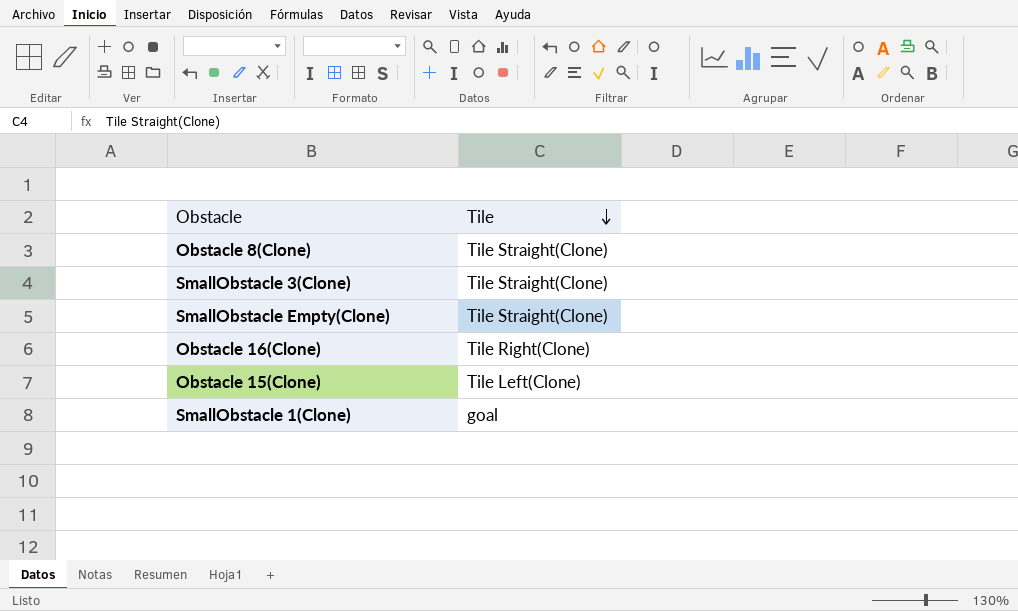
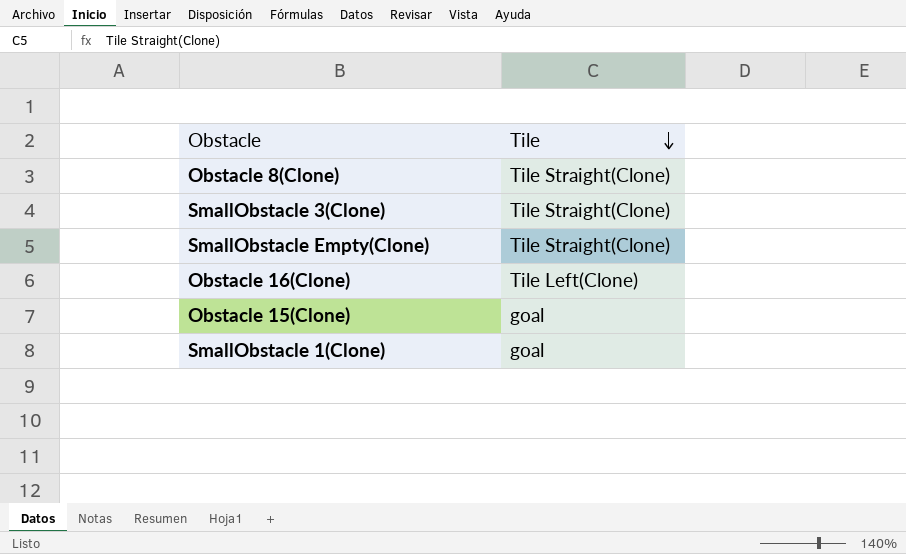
Obstacle 16(Clone) | Tile: Tile Right(Clone) -> Tile Left(Clone)
Obstacle 15(Clone) | Tile: Tile Left(Clone) -> goal

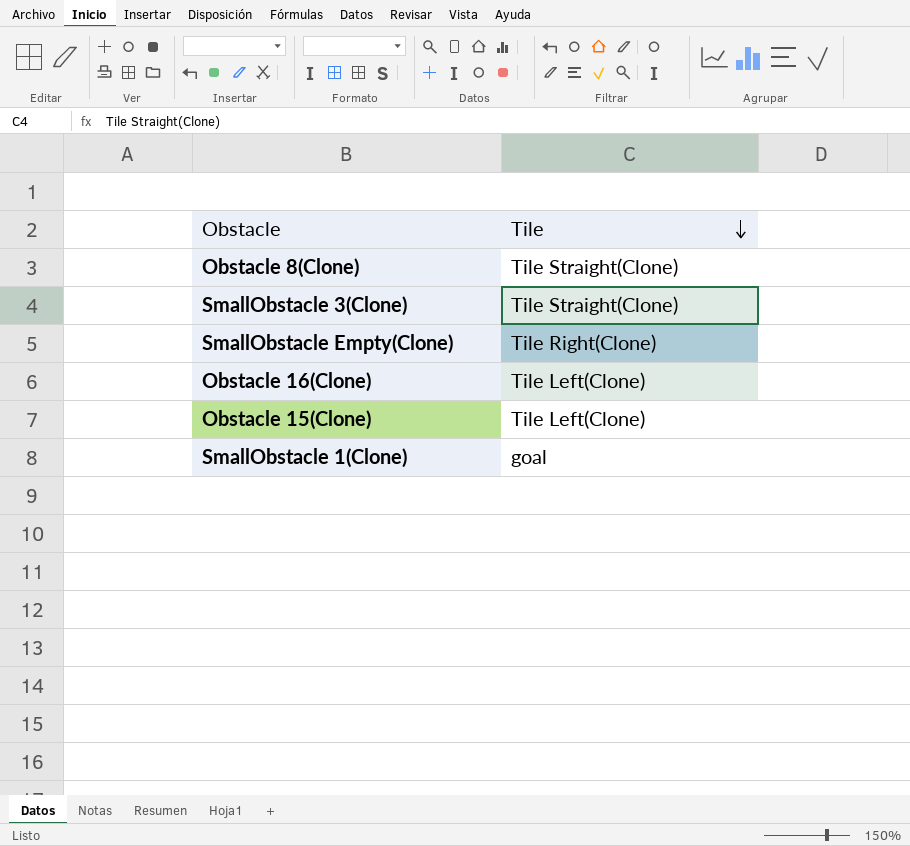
SmallObstacle Empty(Clone) | Tile: Tile Straight(Clone) -> Tile Right(Clone)
Obstacle 15(Clone) | Tile: goal -> Tile Left(Clone)

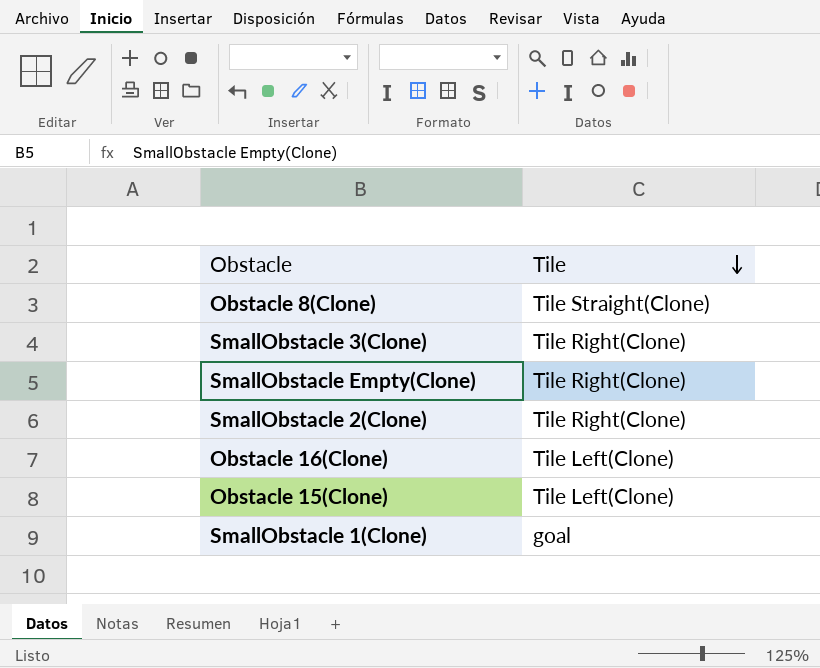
SmallObstacle 3(Clone) | Tile: Tile Straight(Clone) -> Tile Right(Clone)
row SmallObstacle 2(Clone): none -> Tile Right(Clone)

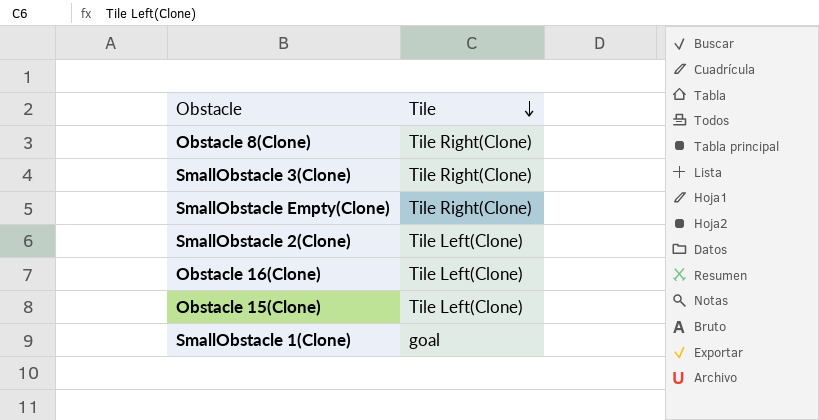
Obstacle 8(Clone) | Tile: Tile Straight(Clone) -> Tile Right(Clone)
SmallObstacle 2(Clone) | Tile: Tile Right(Clone) -> Tile Left(Clone)

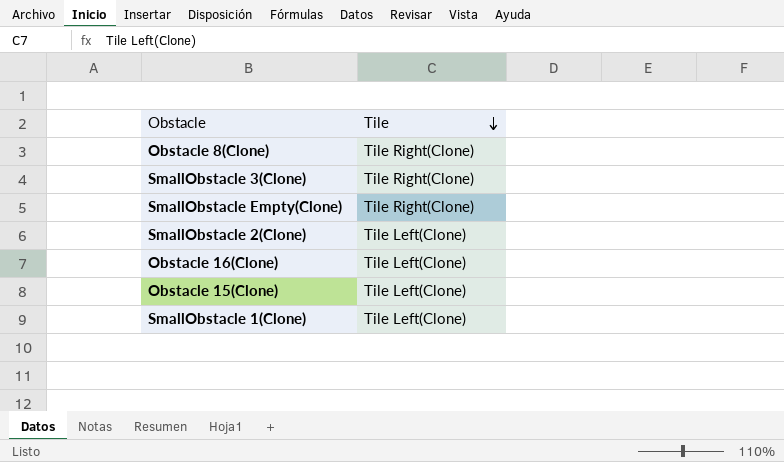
SmallObstacle 1(Clone) | Tile: goal -> Tile Left(Clone)

